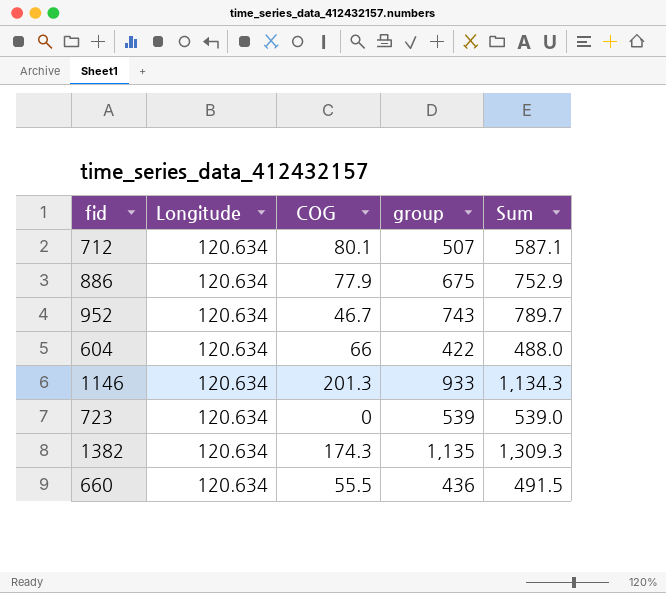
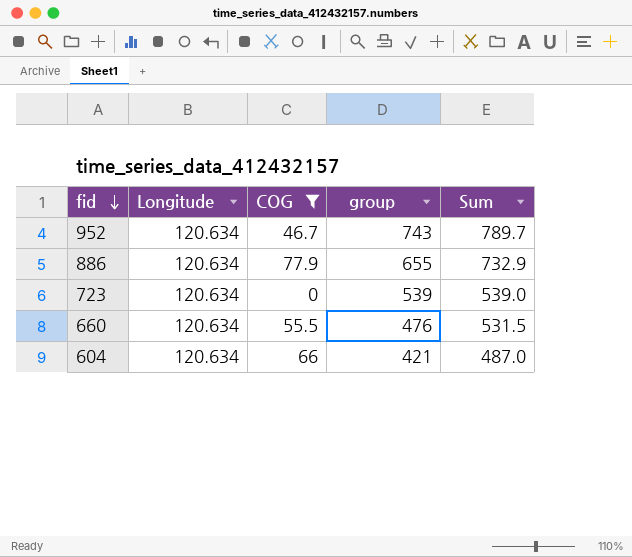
filter: none -> COG <= 77.9
row order: none -> fid descending
886 | group: 675 -> 655
886 | Sum: 752.9 -> 732.9
660 | group: 436 -> 476
660 | Sum: 491.5 -> 531.5
604 | group: 422 -> 421
604 | Sum: 488.0 -> 487.0

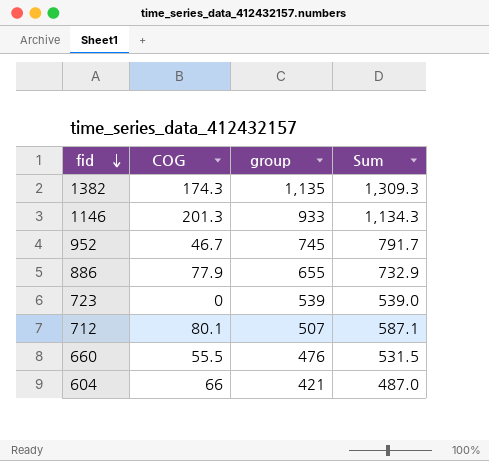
filter: COG <= 77.9 -> none
column Longitude | position: 2 -> none
952 | group: 743 -> 745
952 | Sum: 789.7 -> 791.7

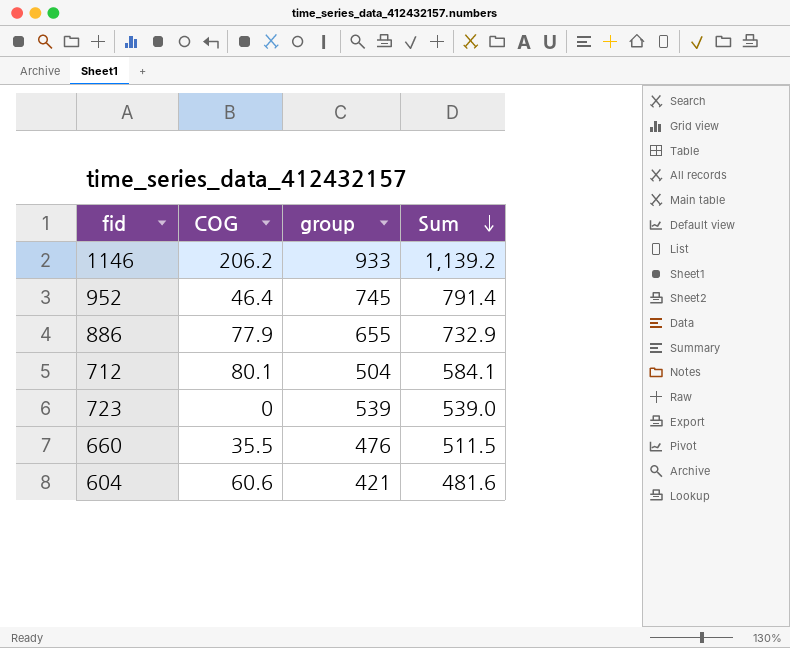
row order: fid descending -> Sum descending
row 1382: 174.3 | 1,135 | 1,309.3 -> none
1146 | COG: 201.3 -> 206.2
1146 | Sum: 1,134.3 -> 1,139.2
952 | COG: 46.7 -> 46.4
952 | Sum: 791.7 -> 791.4
712 | group: 507 -> 504
712 | Sum: 587.1 -> 584.1
660 | COG: 55.5 -> 35.5
660 | Sum: 531.5 -> 511.5
604 | COG: 66 -> 60.6
604 | Sum: 487.0 -> 481.6

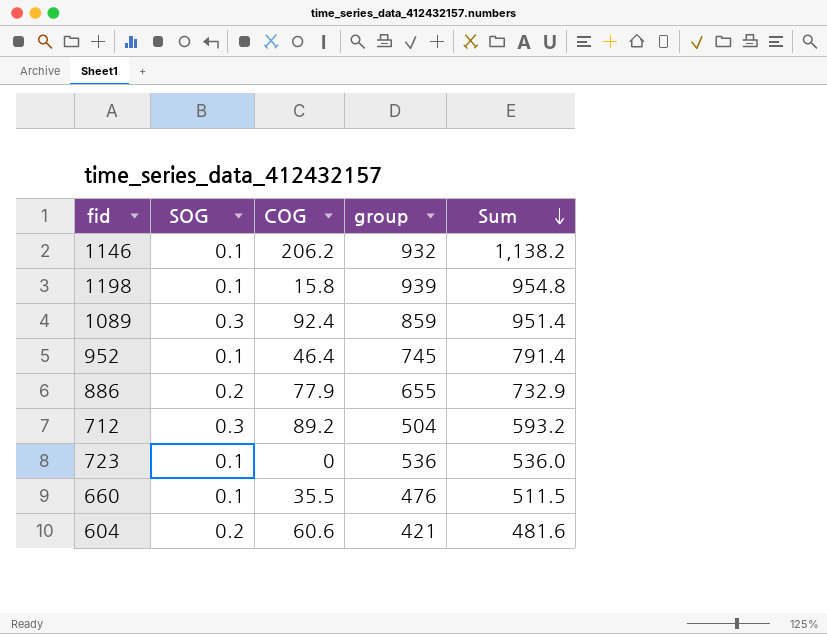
column SOG | position: none -> 2
1146 | group: 933 -> 932
1146 | Sum: 1,139.2 -> 1,138.2
row 1198: none -> 0.1 | 15.8 | 939 | 954.8
row 1089: none -> 0.3 | 92.4 | 859 | 951.4
712 | COG: 80.1 -> 89.2
712 | Sum: 584.1 -> 593.2
723 | group: 539 -> 536
723 | Sum: 539.0 -> 536.0

